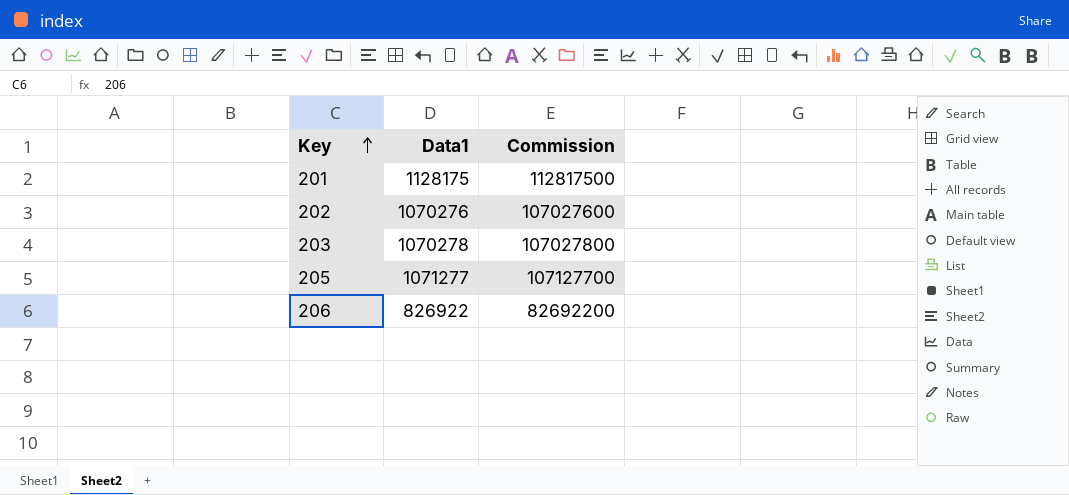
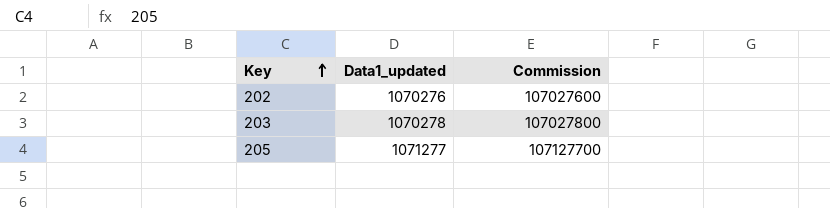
column name: Data1 -> Data1_updated
row 201: 1128175 | 112817500 -> none
row 206: 826922 | 82692200 -> none

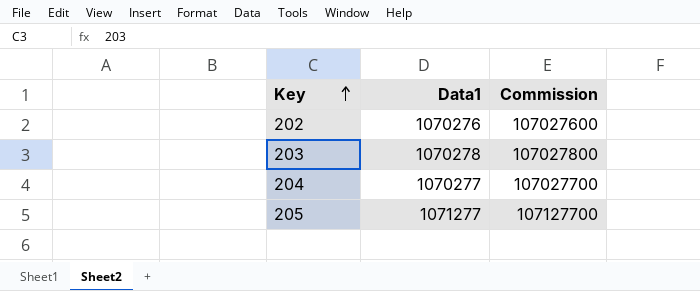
column name: Data1_updated -> Data1
row 204: none -> 1070277 | 107027700

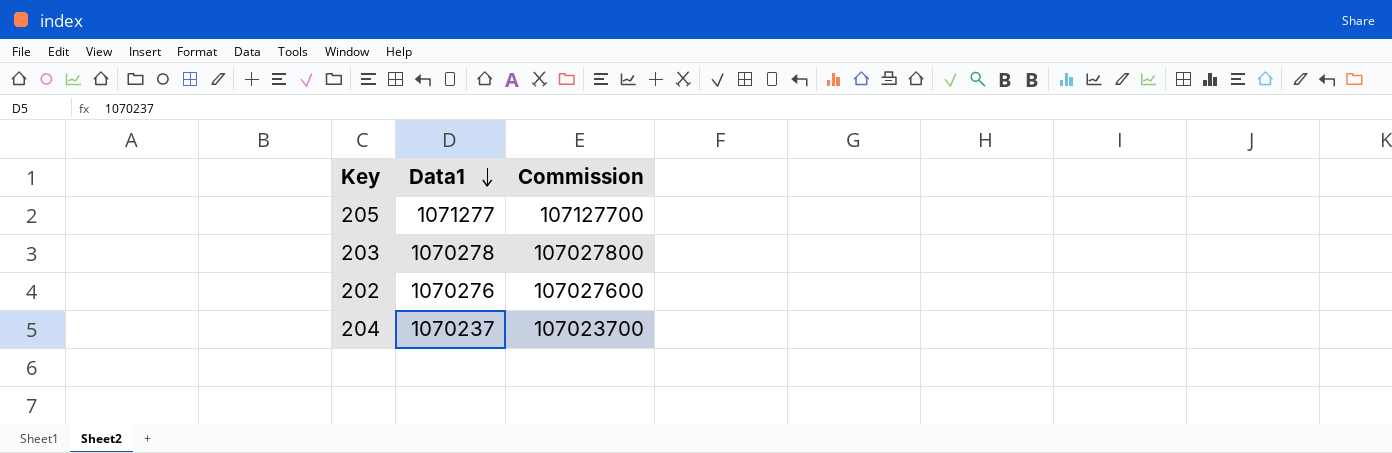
row order: Key ascending -> Data1 descending
204 | Data1: 1070277 -> 1070237
204 | Commission: 107027700 -> 107023700

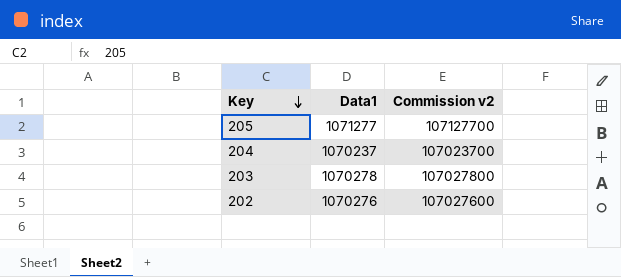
row order: Data1 descending -> Key descending
column name: Commission -> Commission v2

